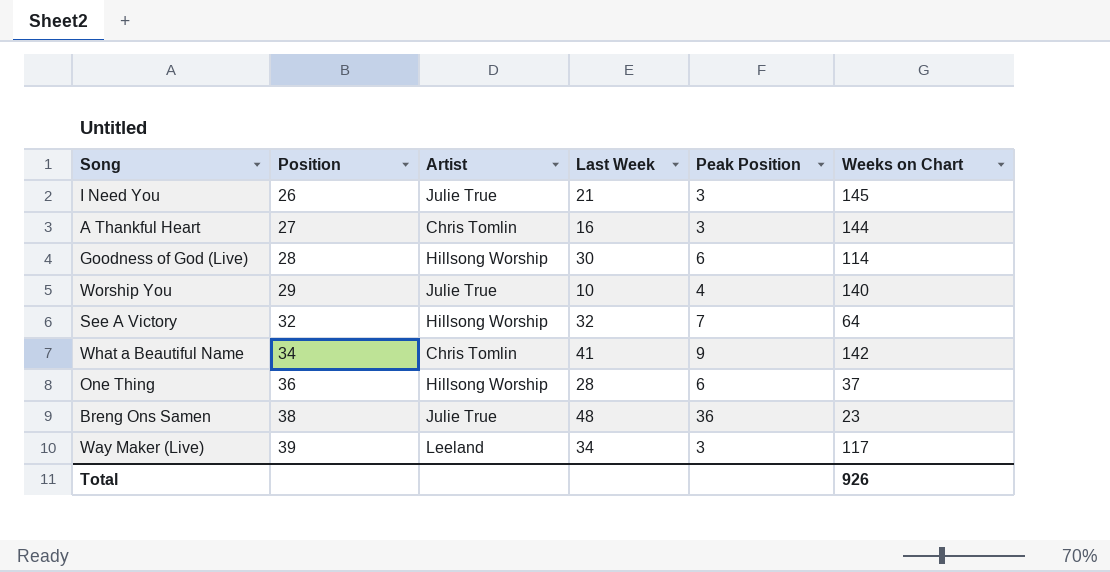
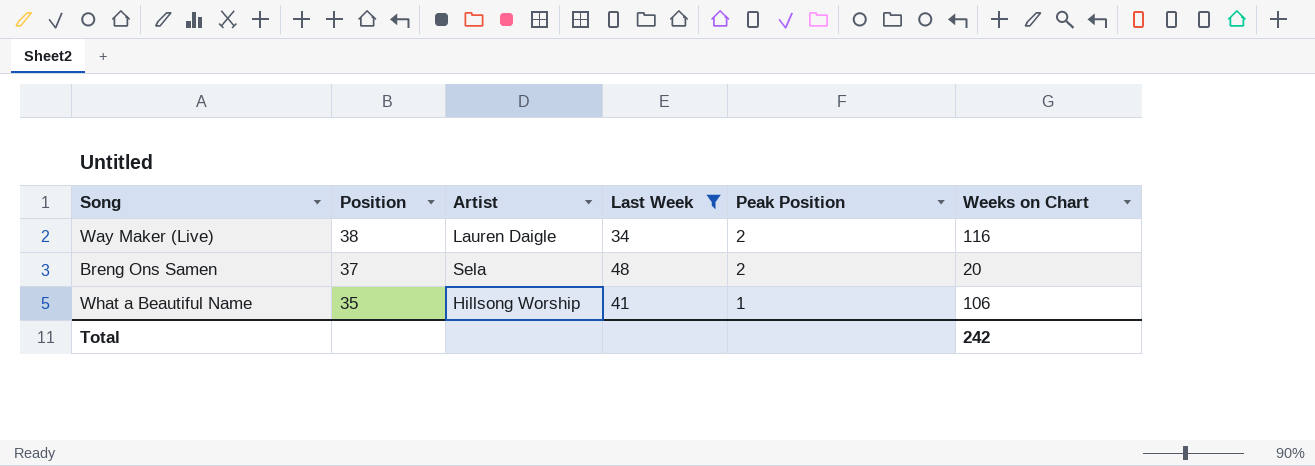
filter: none -> Last Week >= 34
row order: Position ascending -> Position descending
Way Maker (Live) | Position: 39 -> 38
Way Maker (Live) | Artist: Leeland -> Lauren Daigle
Way Maker (Live) | Peak Position: 3 -> 2
Way Maker (Live) | Weeks on Chart: 117 -> 116
Breng Ons Samen | Position: 38 -> 37
Breng Ons Samen | Artist: Julie True -> Sela
Breng Ons Samen | Peak Position: 36 -> 2
Breng Ons Samen | Weeks on Chart: 23 -> 20
What a Beautiful Name | Position: 34 -> 35
What a Beautiful Name | Artist: Chris Tomlin -> Hillsong Worship
What a Beautiful Name | Peak Position: 9 -> 1
What a Beautiful Name | Weeks on Chart: 142 -> 106
Total | Weeks on Chart: 926 -> 242

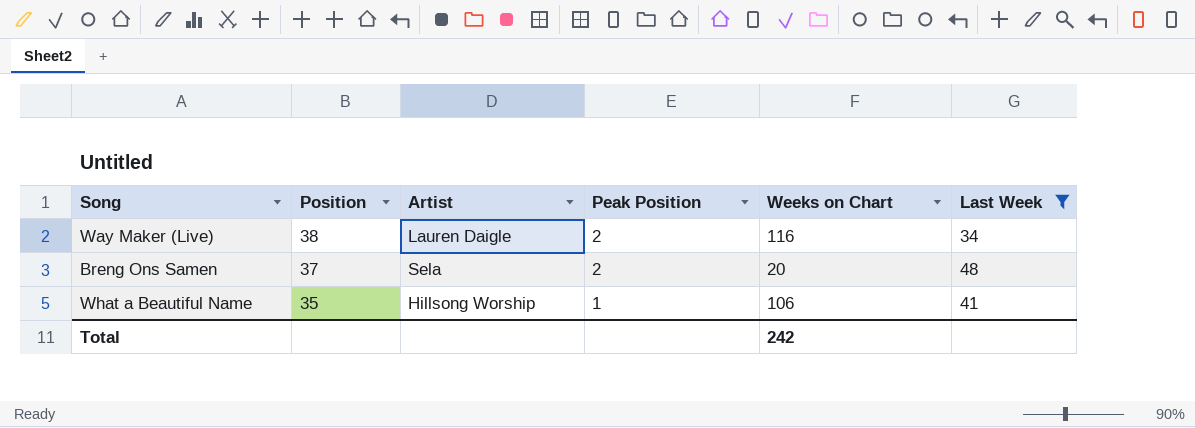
column Last Week | position: 4 -> 6

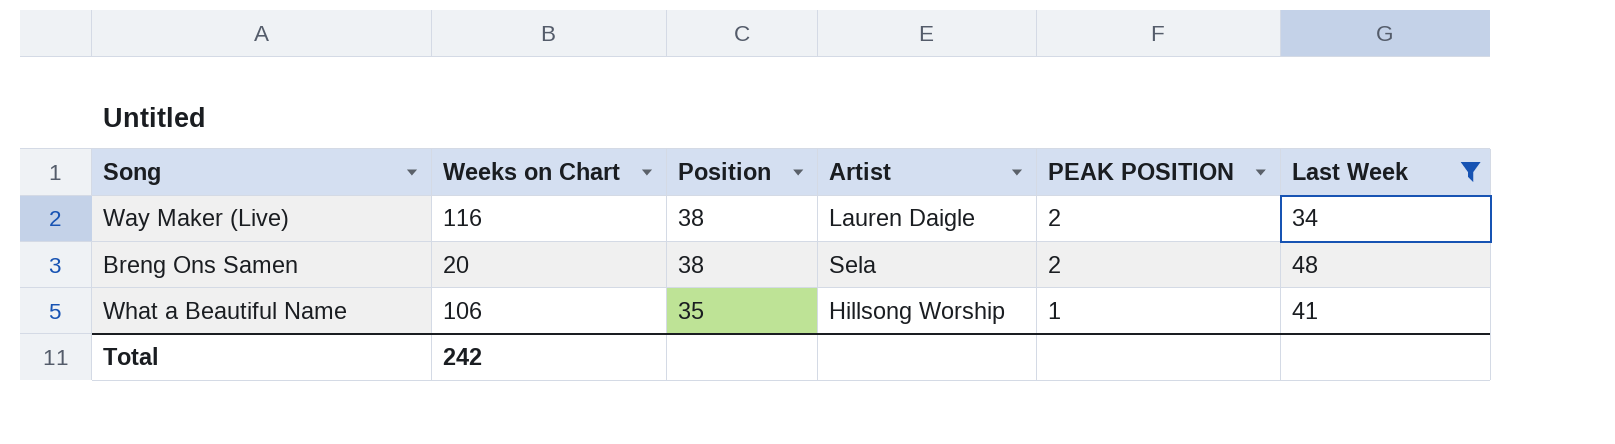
column Weeks on Chart | position: 5 -> 2
column name: Peak Position -> PEAK POSITION
Breng Ons Samen | Position: 37 -> 38

